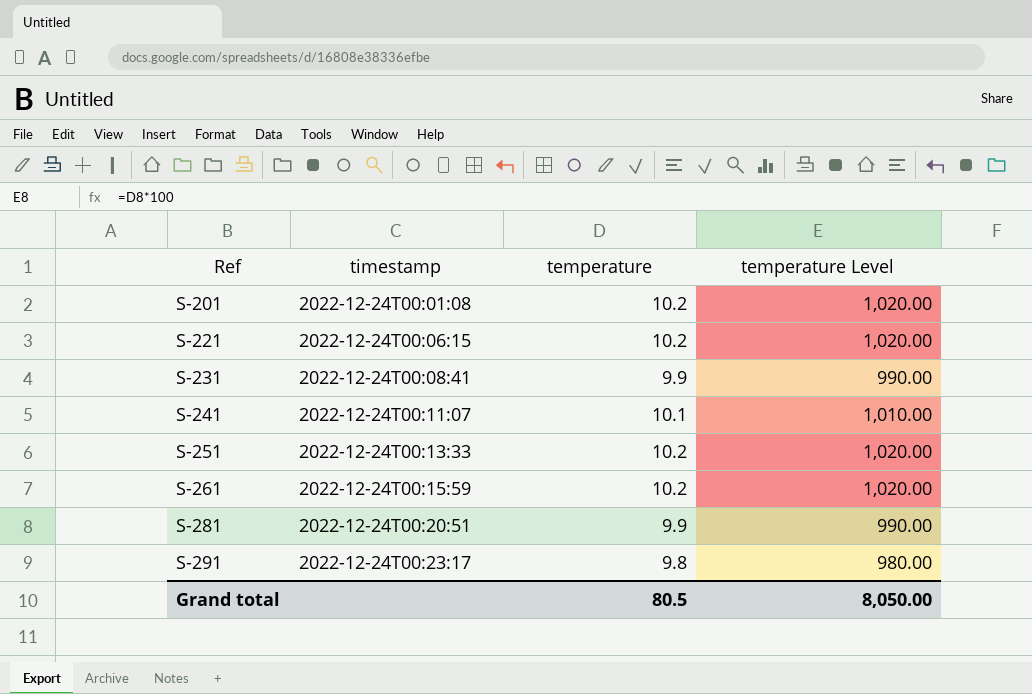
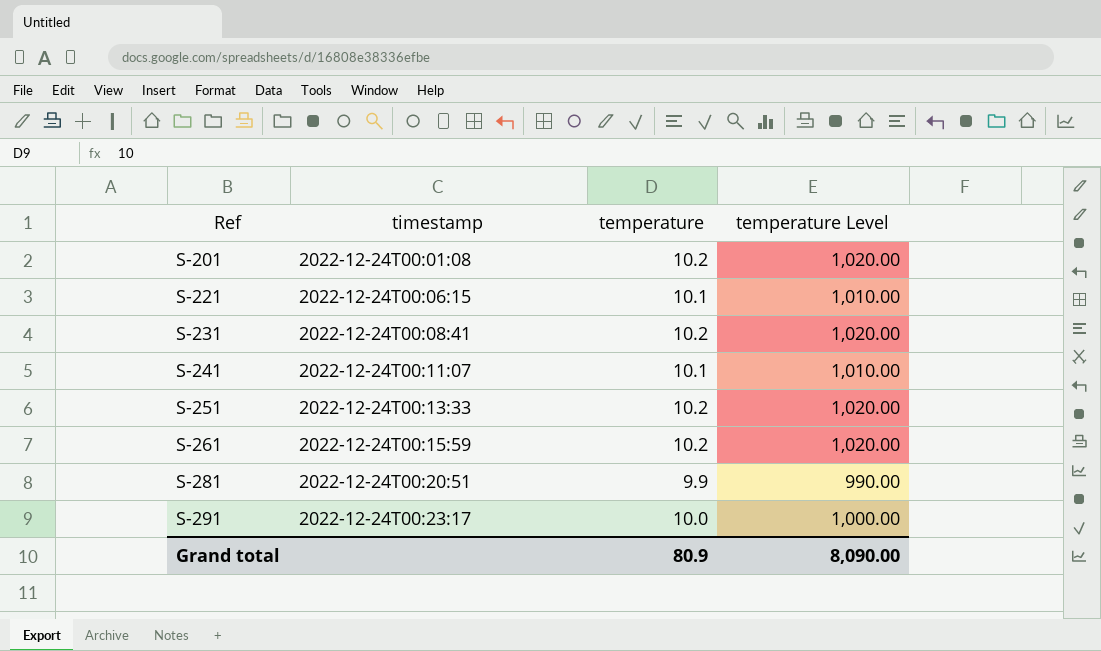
S-221 | temperature: 10.2 -> 10.1
S-221 | temperature Level: 1,020.00 -> 1,010.00
S-231 | temperature: 9.9 -> 10.2
S-231 | temperature Level: 990.00 -> 1,020.00
S-291 | temperature: 9.8 -> 10.0
S-291 | temperature Level: 980.00 -> 1,000.00
Grand total | temperature: 80.5 -> 80.9
Grand total | temperature Level: 8,050.00 -> 8,090.00

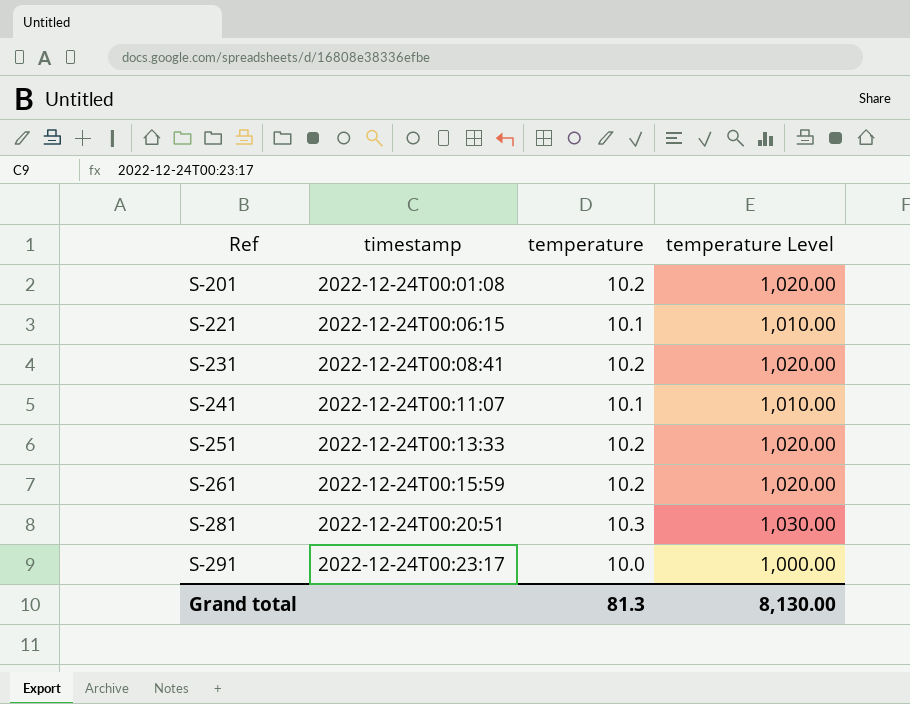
S-281 | temperature: 9.9 -> 10.3
S-281 | temperature Level: 990.00 -> 1,030.00
Grand total | temperature: 80.9 -> 81.3
Grand total | temperature Level: 8,090.00 -> 8,130.00

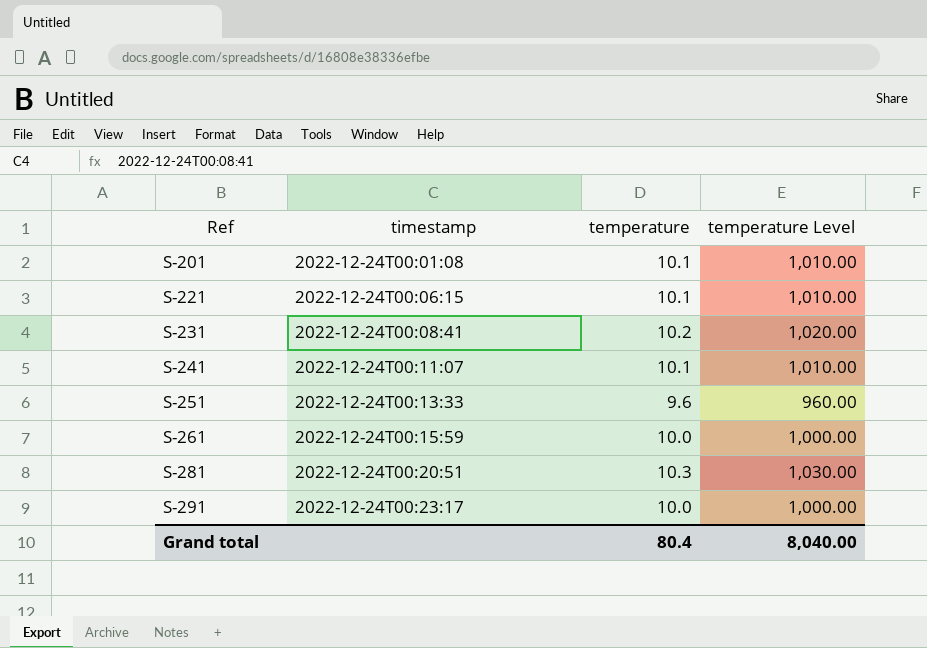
S-201 | temperature: 10.2 -> 10.1
S-201 | temperature Level: 1,020.00 -> 1,010.00
S-251 | temperature: 10.2 -> 9.6
S-251 | temperature Level: 1,020.00 -> 960.00
S-261 | temperature: 10.2 -> 10.0
S-261 | temperature Level: 1,020.00 -> 1,000.00
Grand total | temperature: 81.3 -> 80.4
Grand total | temperature Level: 8,130.00 -> 8,040.00

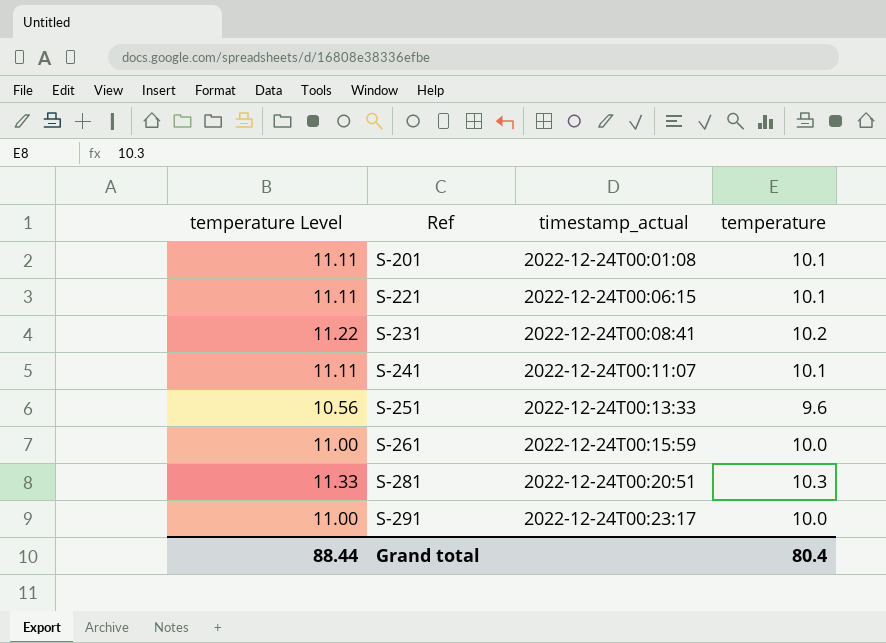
column temperature Level | formula: [temperature] * 100 -> [temperature] * 1.1
column temperature Level | position: 4 -> 1
column name: timestamp -> timestamp_actual
Grand total | temperature Level: 8,040.00 -> 88.44

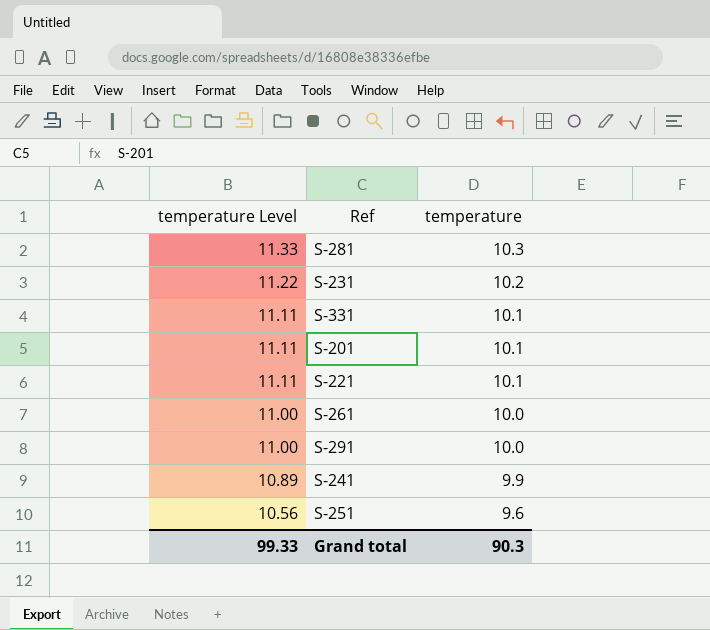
row order: Ref ascending -> temperature Level descending
column timestamp_actual | position: 3 -> none
row S-331: none -> 11.11 | 10.1
S-241 | temperature Level: 11.11 -> 10.89
S-241 | temperature: 10.1 -> 9.9
Grand total | temperature Level: 88.44 -> 99.33
Grand total | temperature: 80.4 -> 90.3

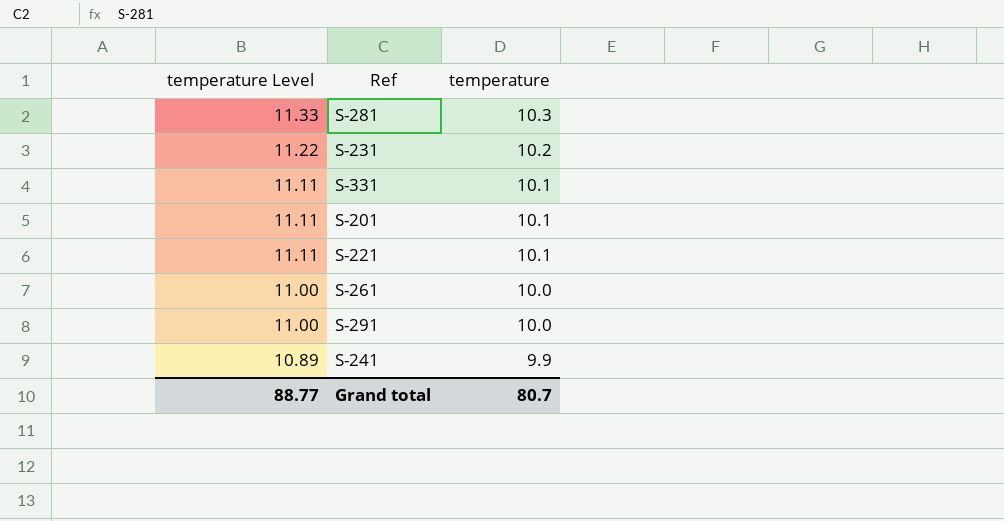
row S-251: 10.56 | 9.6 -> none
Grand total | temperature Level: 99.33 -> 88.77
Grand total | temperature: 90.3 -> 80.7

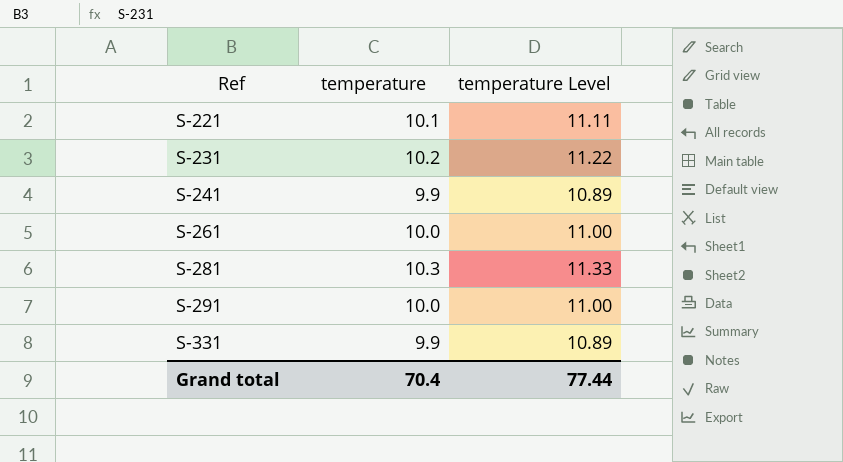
row order: temperature Level descending -> Ref ascending
column temperature Level | position: 1 -> 3
row S-201: 11.11 | 10.1 -> none
S-331 | temperature: 10.1 -> 9.9
S-331 | temperature Level: 11.11 -> 10.89
Grand total | temperature: 80.7 -> 70.4
Grand total | temperature Level: 88.77 -> 77.44

